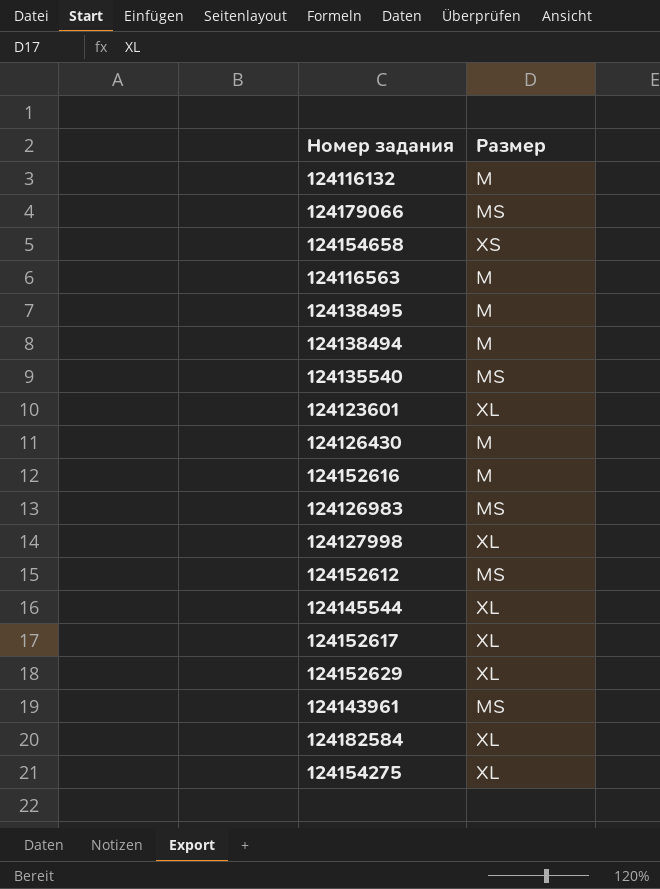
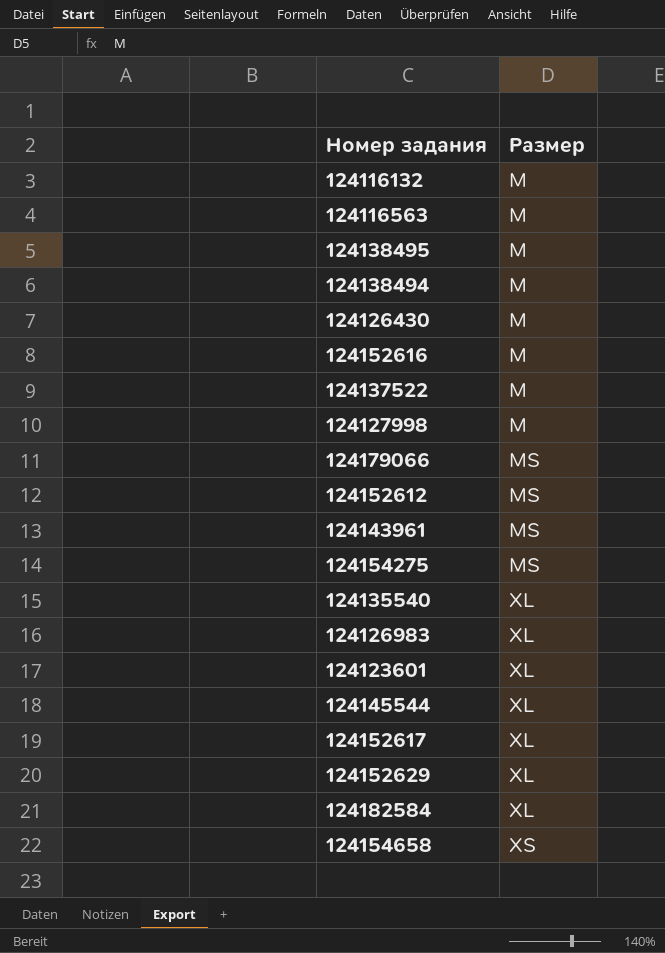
row order: none -> Размер ascending
row 124137522: none -> M
124127998 | Размер: XL -> M
124154275 | Размер: XL -> MS
124135540 | Размер: MS -> XL
124126983 | Размер: MS -> XL

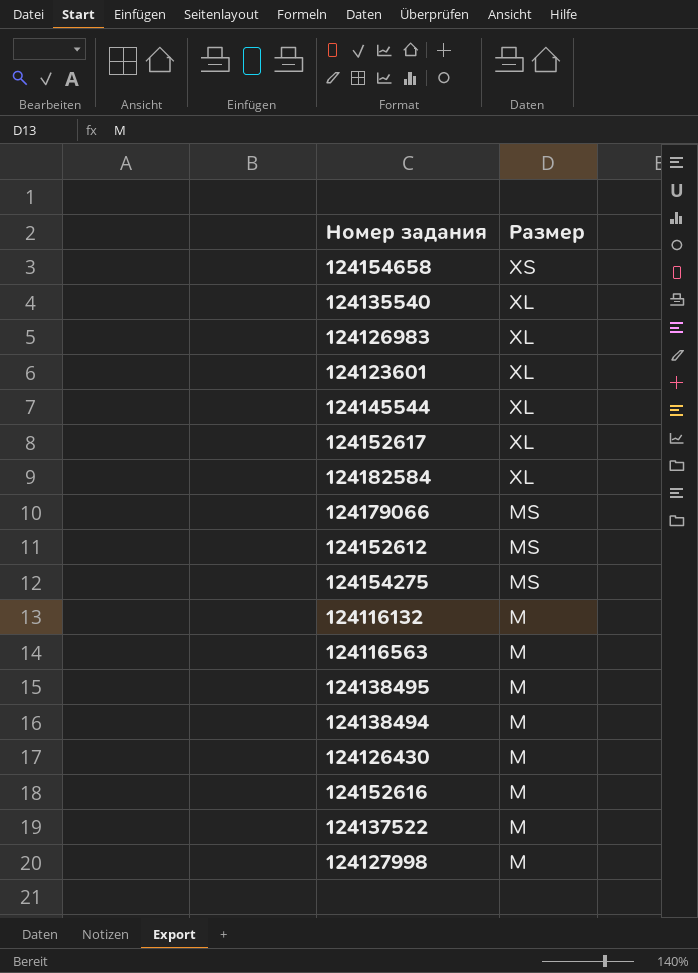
row order: Размер ascending -> Размер descending
row 124143961: MS -> none
row 124152629: XL -> none

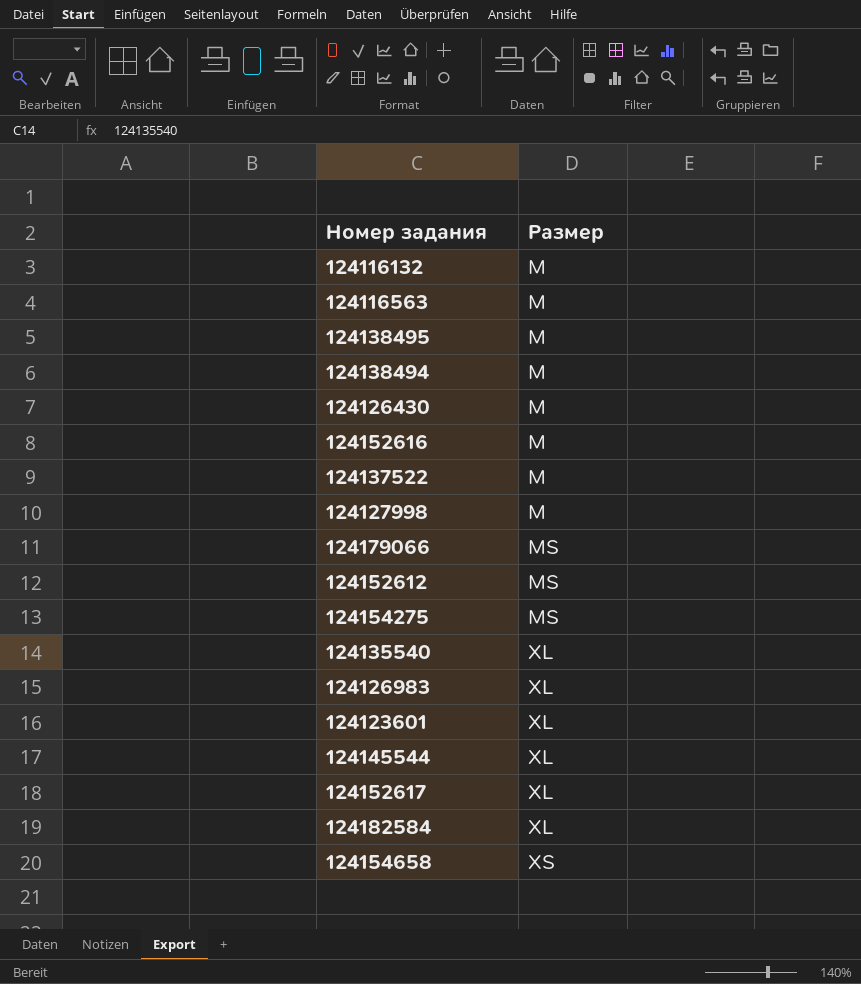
row order: Размер descending -> Размер ascending

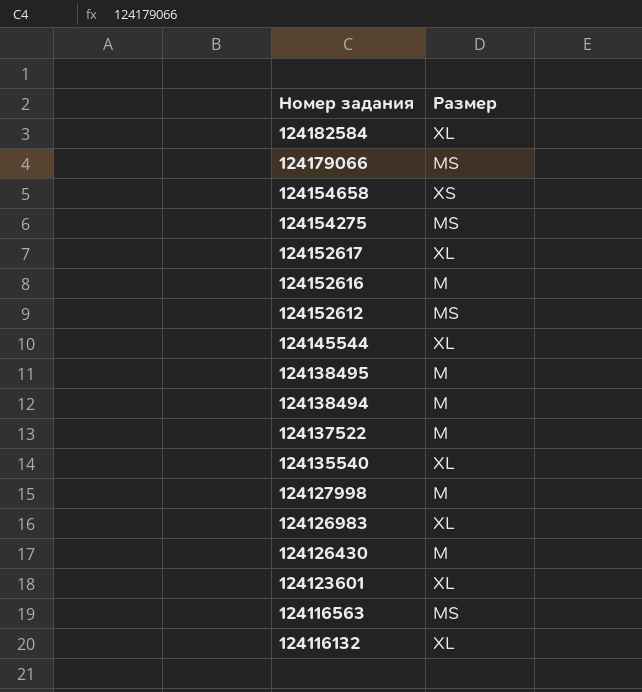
row order: Размер ascending -> Номер задания descending
124116563 | Размер: M -> MS
124116132 | Размер: M -> XL

